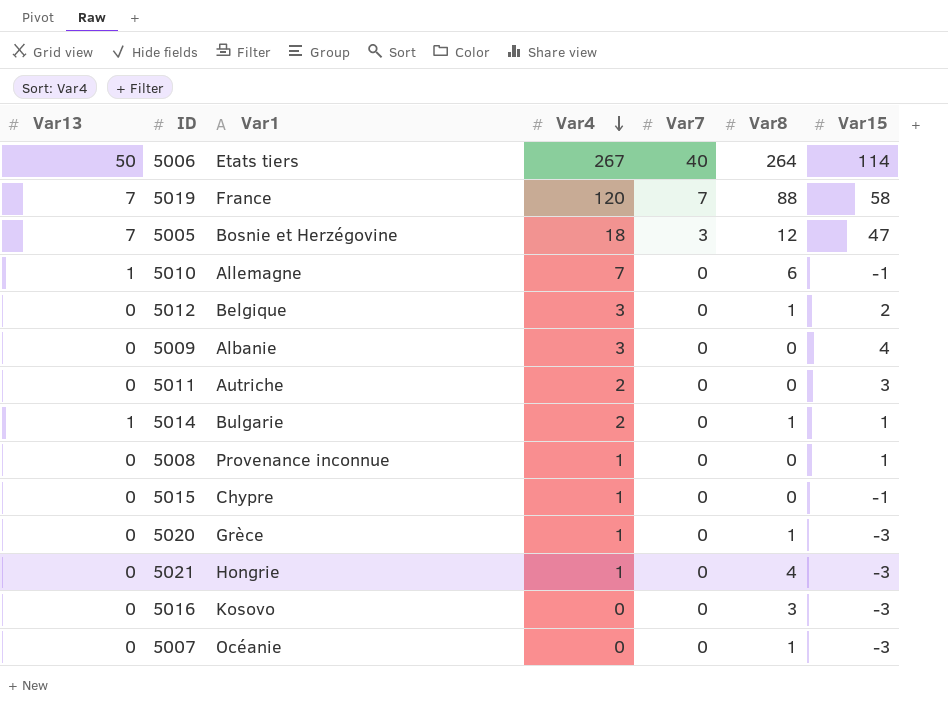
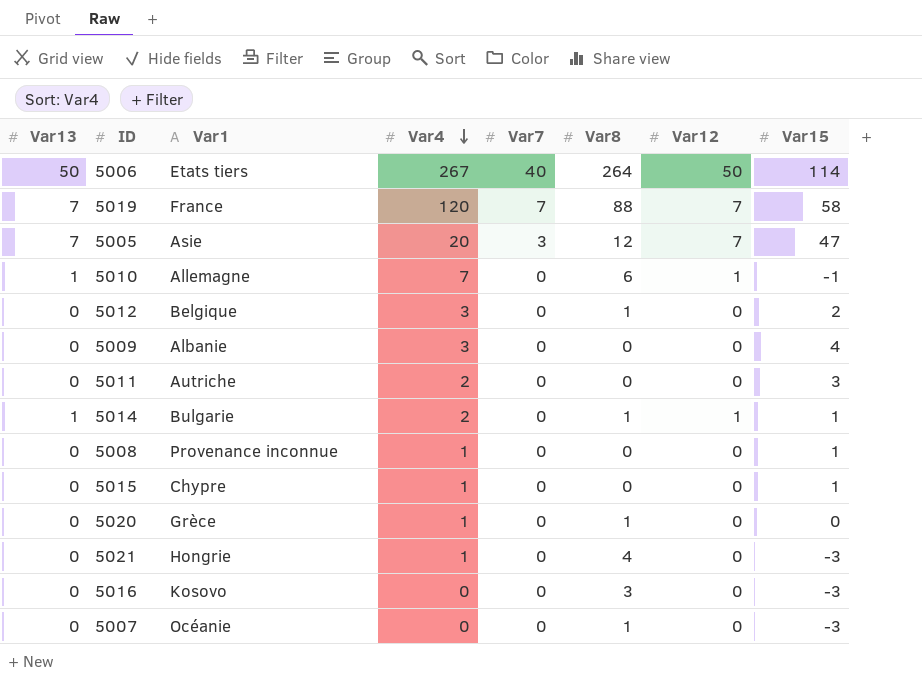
column Var12 | position: none -> 7
5005 | Var1: Bosnie et Herzégovine -> Asie
5005 | Var4: 18 -> 20
5015 | Var15: -1 -> 1
5020 | Var15: -3 -> 0

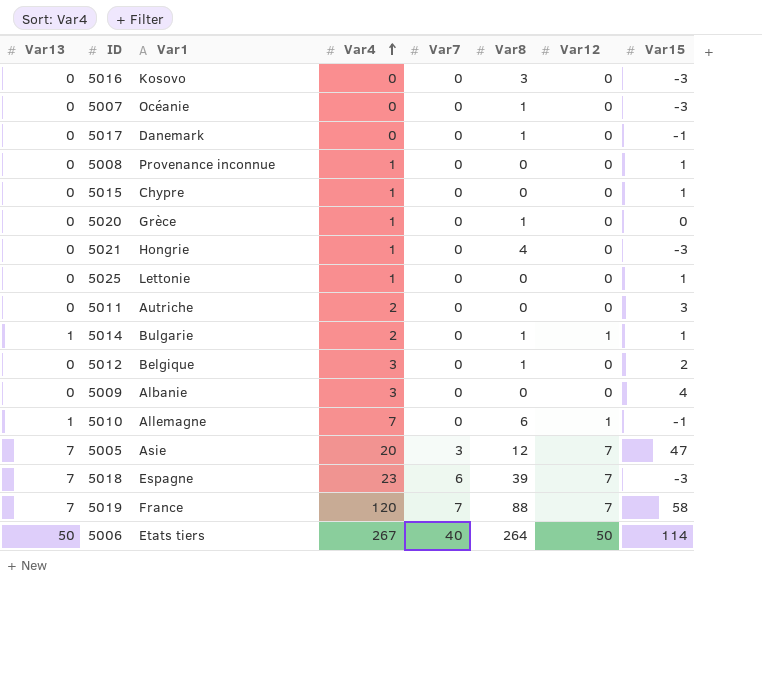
row order: Var4 descending -> Var4 ascending
row 5017: none -> 0 | Danemark | 0 | 0 | 1 | 0 | -1
row 5025: none -> 0 | Lettonie | 1 | 0 | 0 | 0 | 1
row 5018: none -> 7 | Espagne | 23 | 6 | 39 | 7 | -3

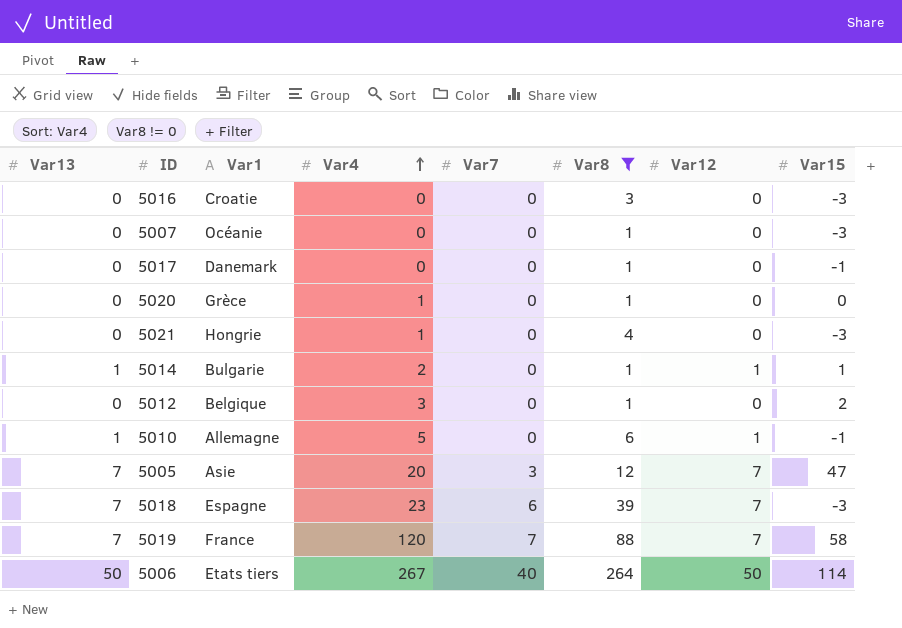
filter: none -> Var8 != 0
5016 | Var1: Kosovo -> Croatie
5010 | Var4: 7 -> 5

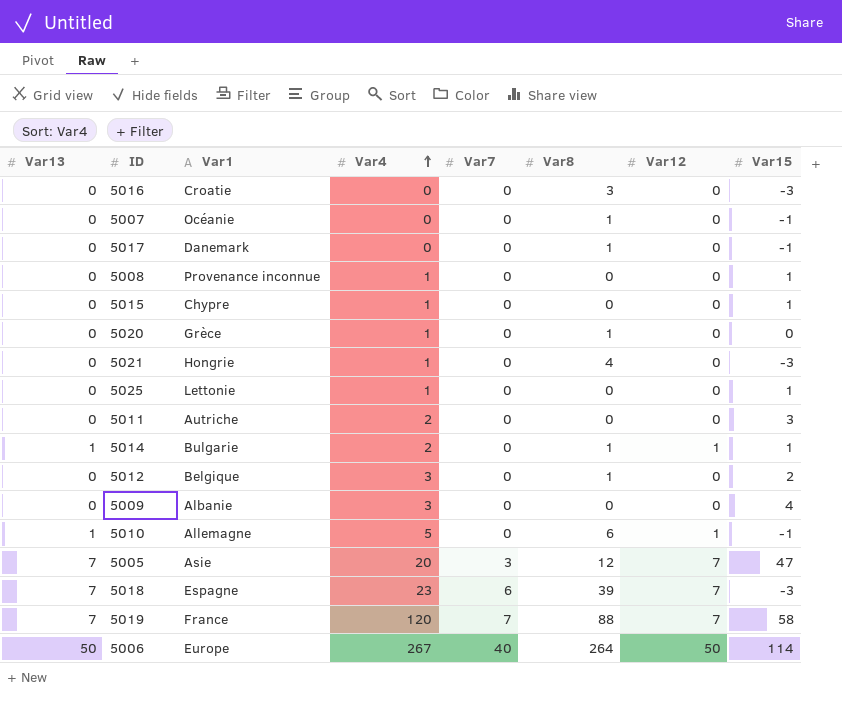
filter: Var8 != 0 -> none
5007 | Var15: -3 -> -1
5006 | Var1: Etats tiers -> Europe

